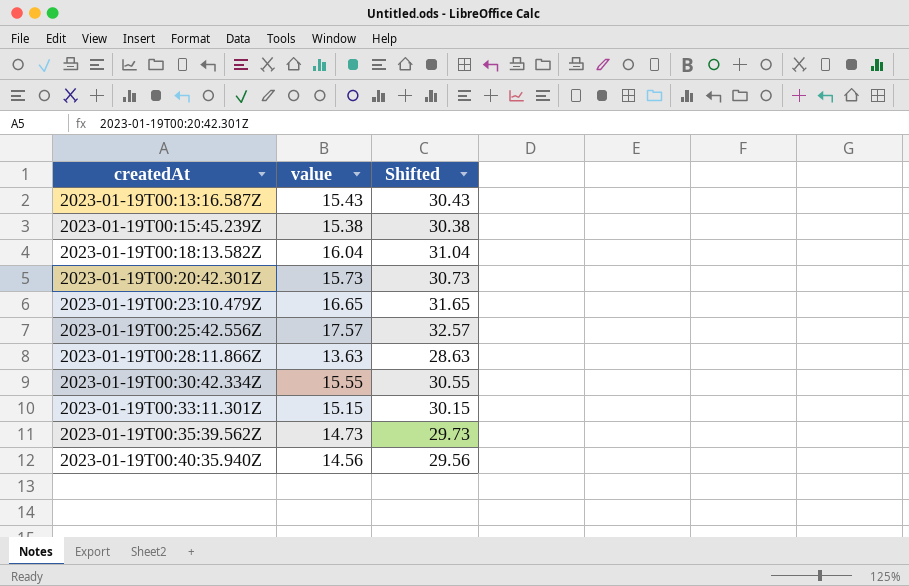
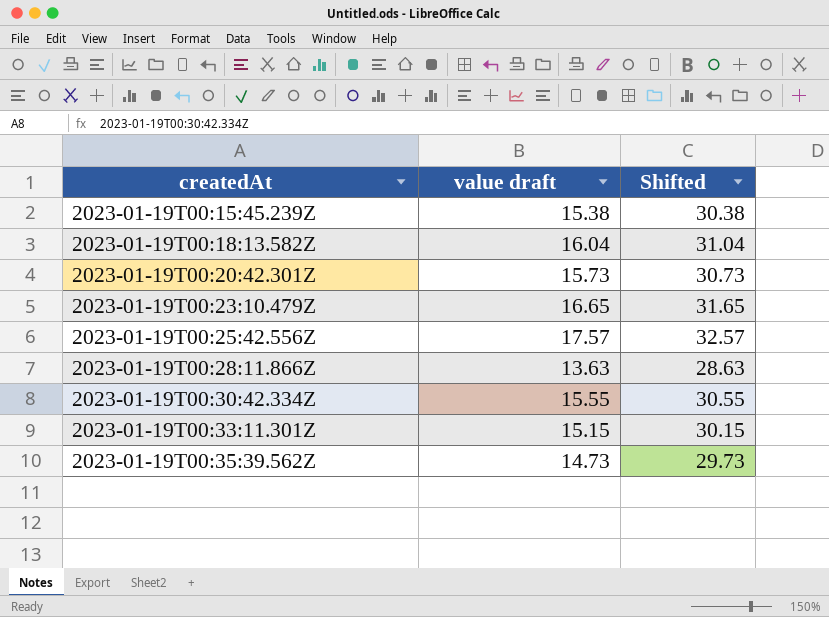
column name: value -> value draft
row 2023-01-19T00:13:16.587Z: 15.43 | 30.43 -> none
row 2023-01-19T00:40:35.940Z: 14.56 | 29.56 -> none

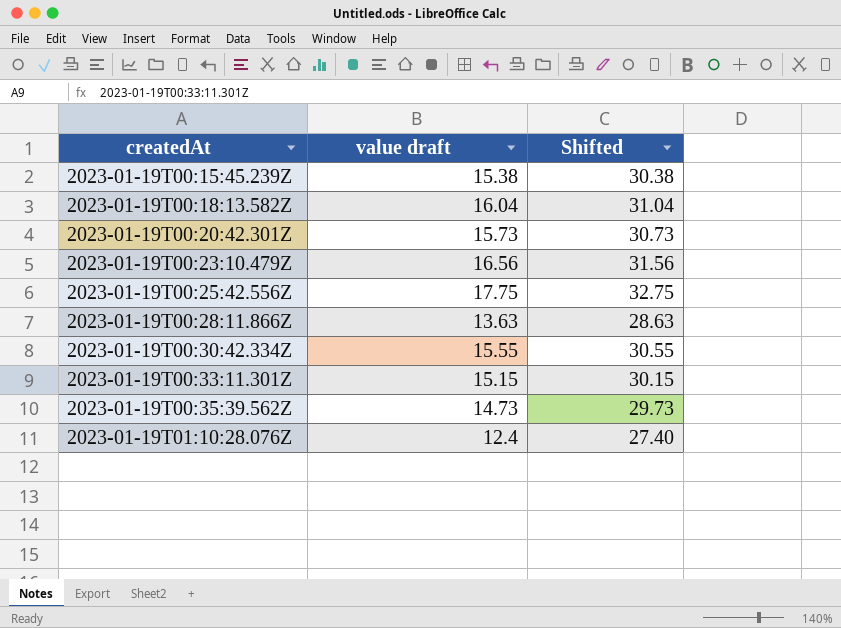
2023-01-19T00:23:10.479Z | value draft: 16.65 -> 16.56
2023-01-19T00:23:10.479Z | Shifted: 31.65 -> 31.56
2023-01-19T00:25:42.556Z | value draft: 17.57 -> 17.75
2023-01-19T00:25:42.556Z | Shifted: 32.57 -> 32.75
row 2023-01-19T01:10:28.076Z: none -> 12.4 | 27.40

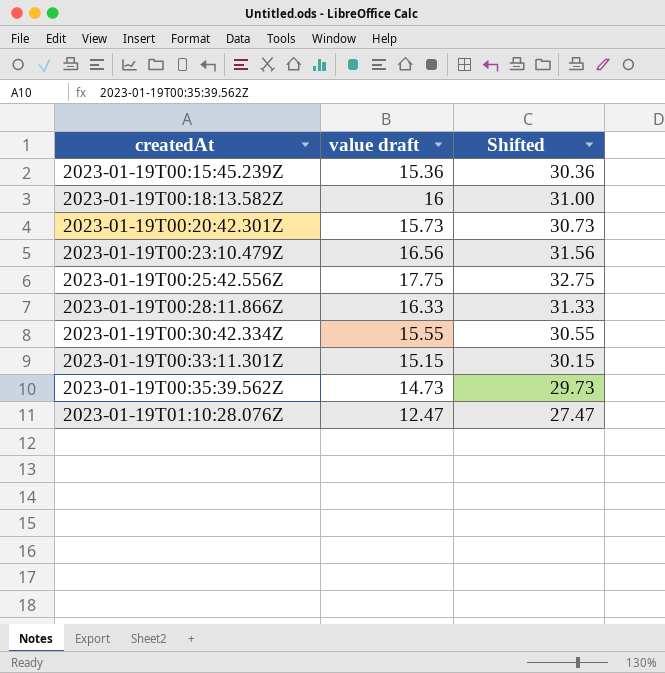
2023-01-19T00:15:45.239Z | value draft: 15.38 -> 15.36
2023-01-19T00:15:45.239Z | Shifted: 30.38 -> 30.36
2023-01-19T00:18:13.582Z | value draft: 16.04 -> 16
2023-01-19T00:18:13.582Z | Shifted: 31.04 -> 31.00
2023-01-19T00:28:11.866Z | value draft: 13.63 -> 16.33
2023-01-19T00:28:11.866Z | Shifted: 28.63 -> 31.33
2023-01-19T01:10:28.076Z | value draft: 12.4 -> 12.47
2023-01-19T01:10:28.076Z | Shifted: 27.40 -> 27.47

